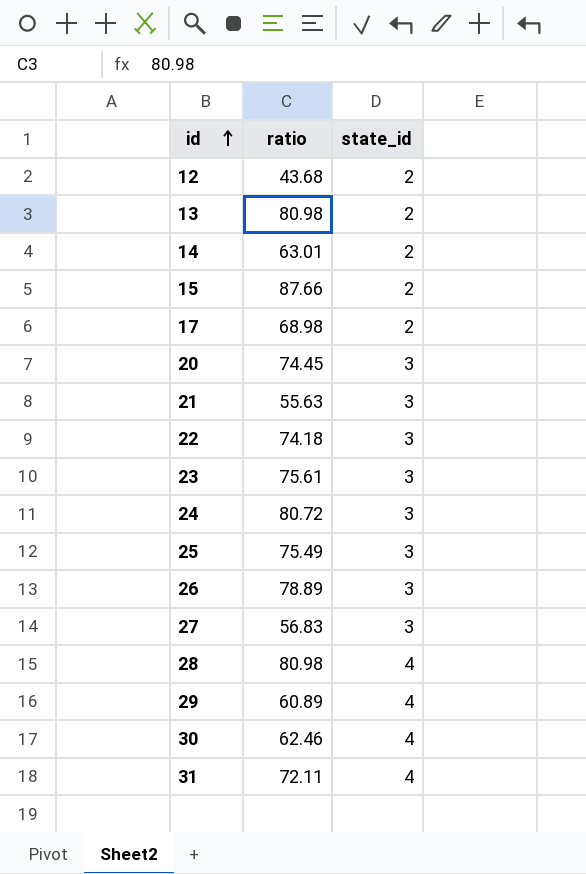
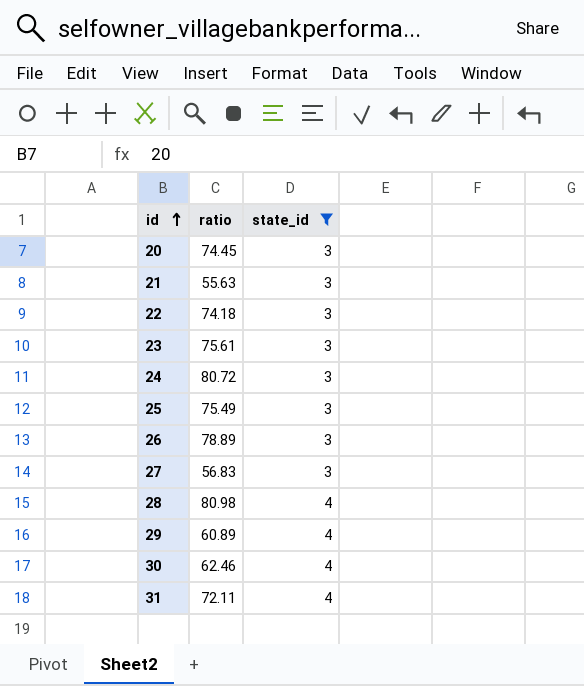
filter: none -> state_id != 2

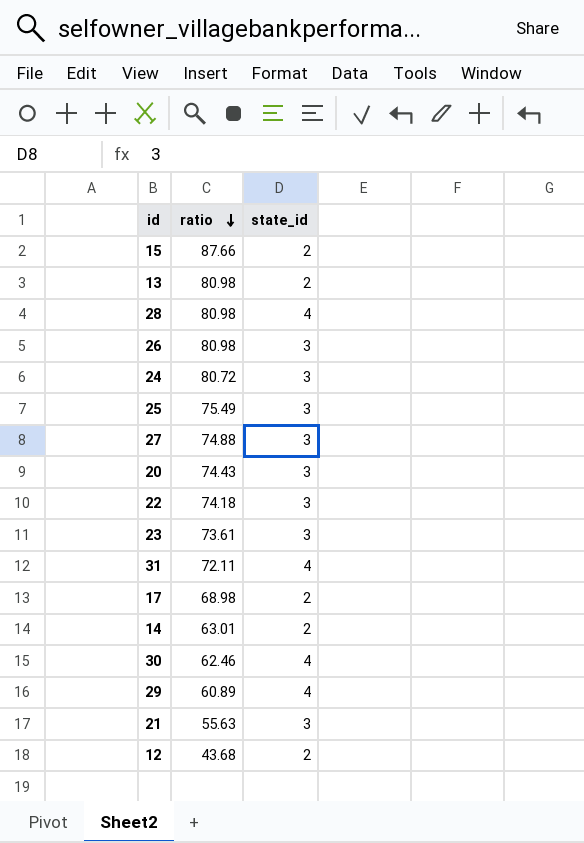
filter: state_id != 2 -> none
row order: id ascending -> ratio descending
26 | ratio: 78.89 -> 80.98
27 | ratio: 56.83 -> 74.88
20 | ratio: 74.45 -> 74.43
23 | ratio: 75.61 -> 73.61

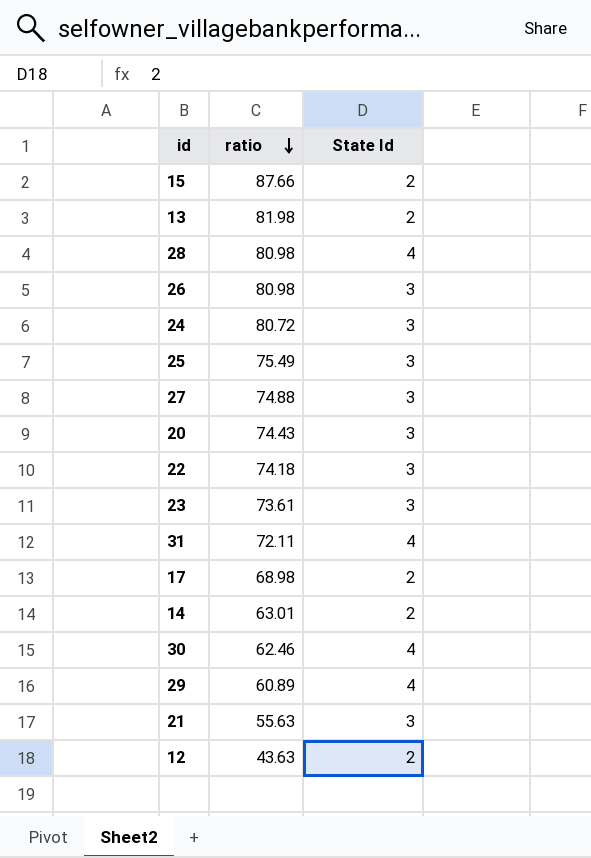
column name: state_id -> State Id
13 | ratio: 80.98 -> 81.98
12 | ratio: 43.68 -> 43.63

